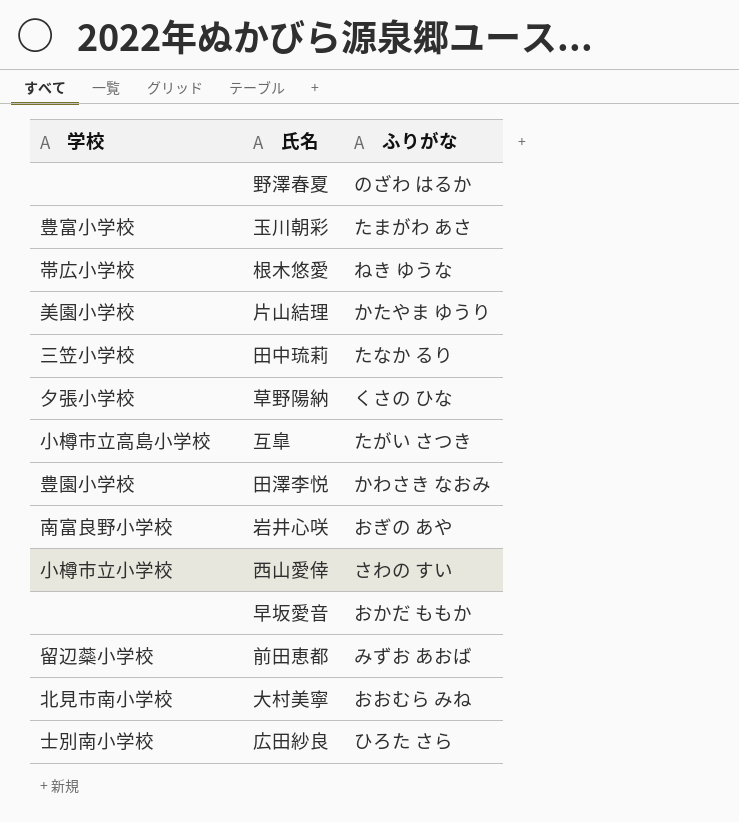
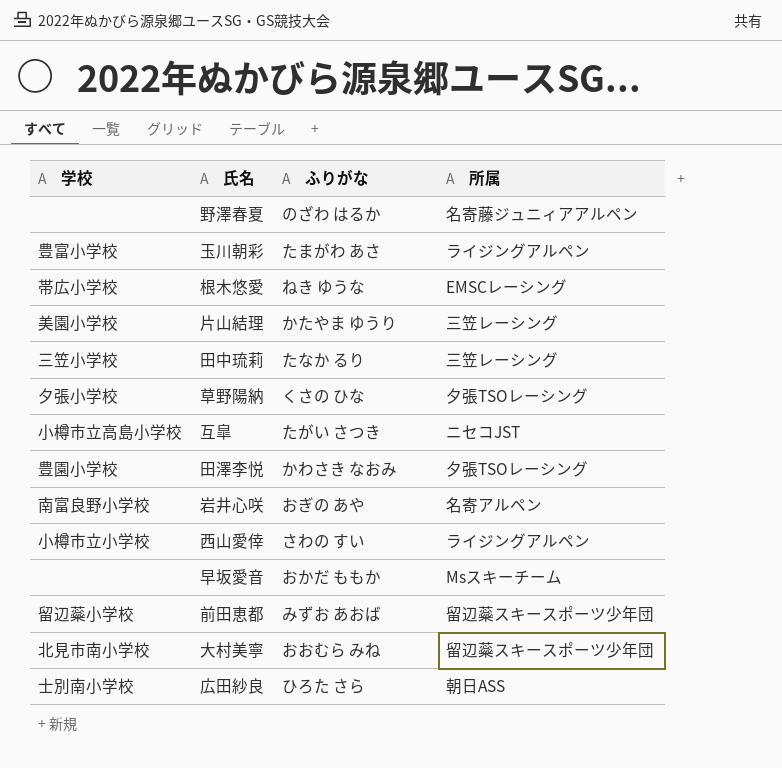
column 所属 | position: none -> 4

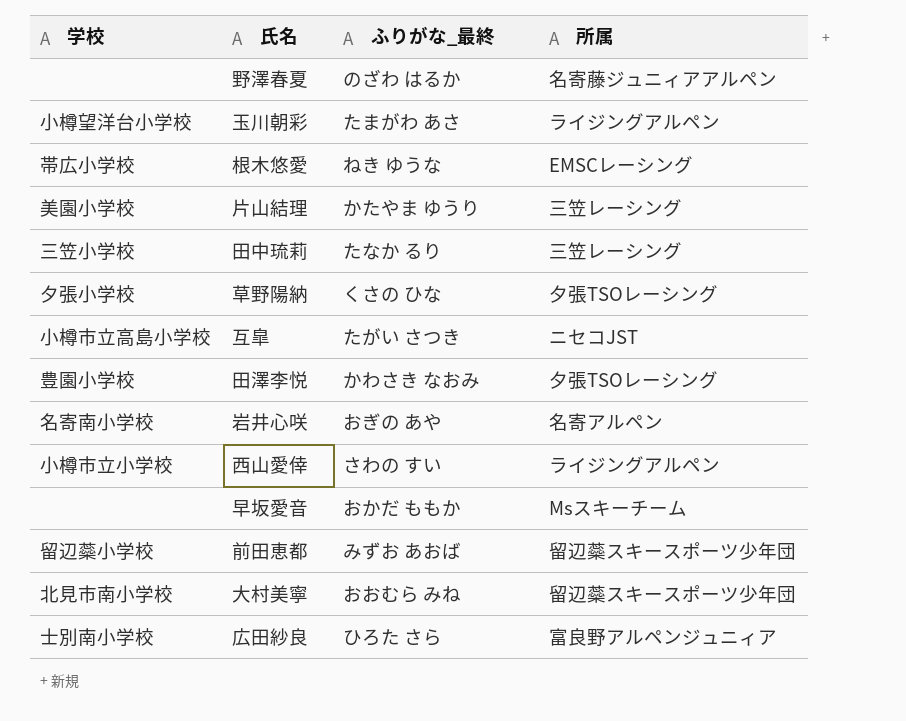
column name: ふりがな -> ふりがな_最終
玉川朝彩 | 学校: 豊富小学校 -> 小樽望洋台小学校
岩井心咲 | 学校: 南富良野小学校 -> 名寄南小学校
広田紗良 | 所属: 朝日ASS -> 富良野アルペンジュニィア

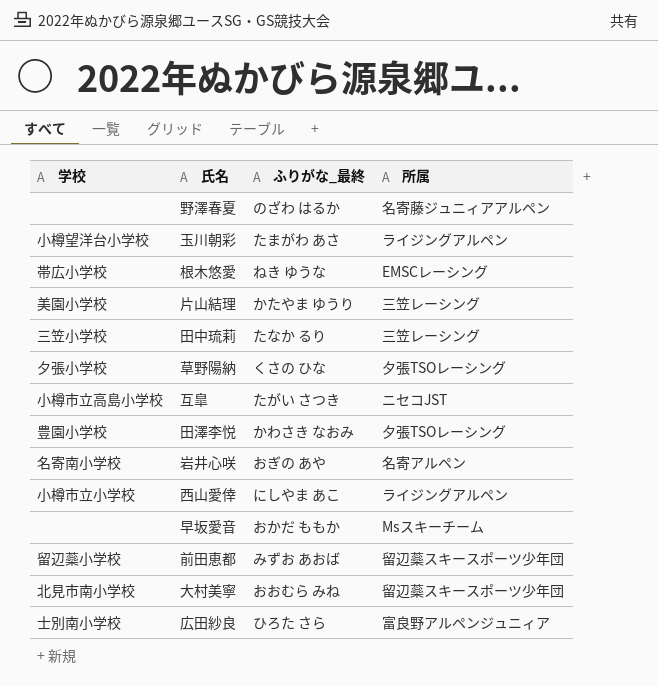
西山愛倖 | ふりがな_最終: さわの すい -> にしやま あこ

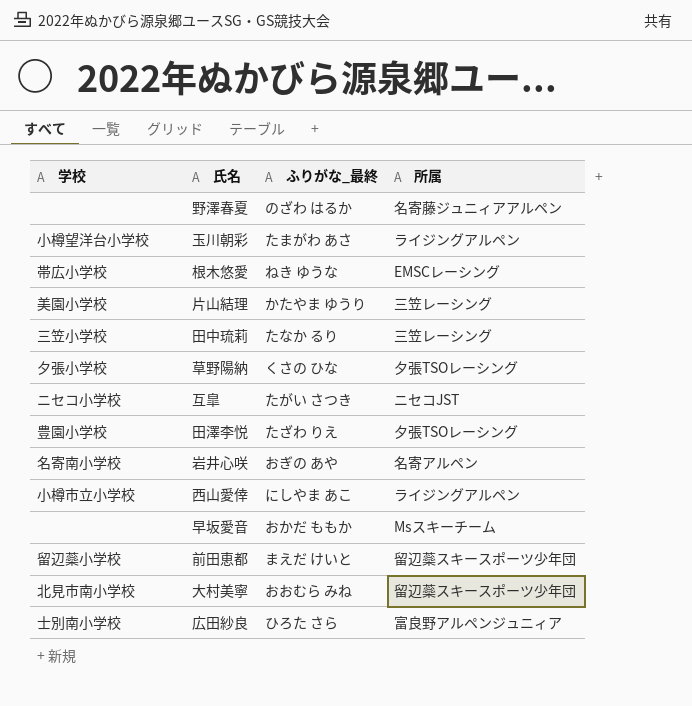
互皐 | 学校: 小樽市立高島小学校 -> ニセコ小学校
田澤李悦 | ふりがな_最終: かわさき なおみ -> たざわ りえ
前田恵都 | ふりがな_最終: みずお あおば -> まえだ けいと

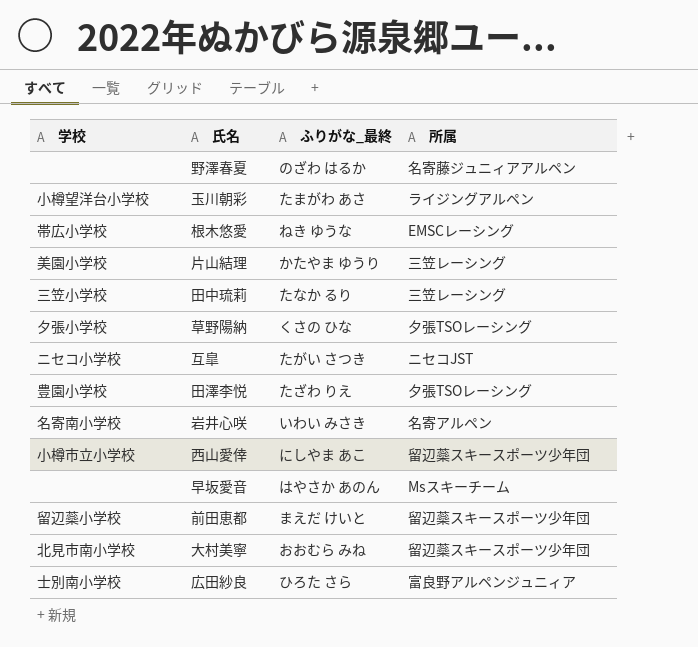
岩井心咲 | ふりがな_最終: おぎの あや -> いわい みさき
西山愛倖 | 所属: ライジングアルペン -> 留辺蘂スキースポーツ少年団
早坂愛音 | ふりがな_最終: おかだ ももか -> はやさか あのん

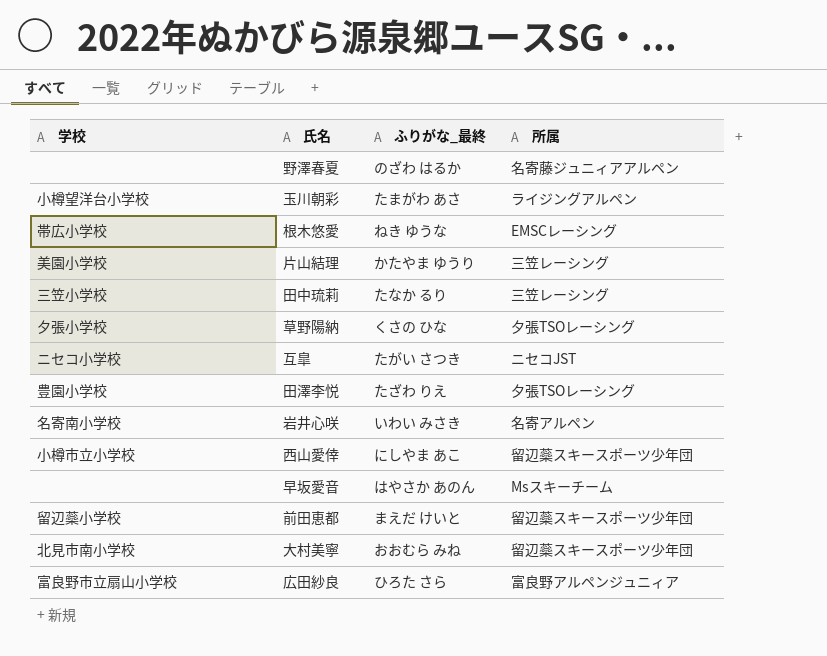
広田紗良 | 学校: 士別南小学校 -> 富良野市立扇山小学校

